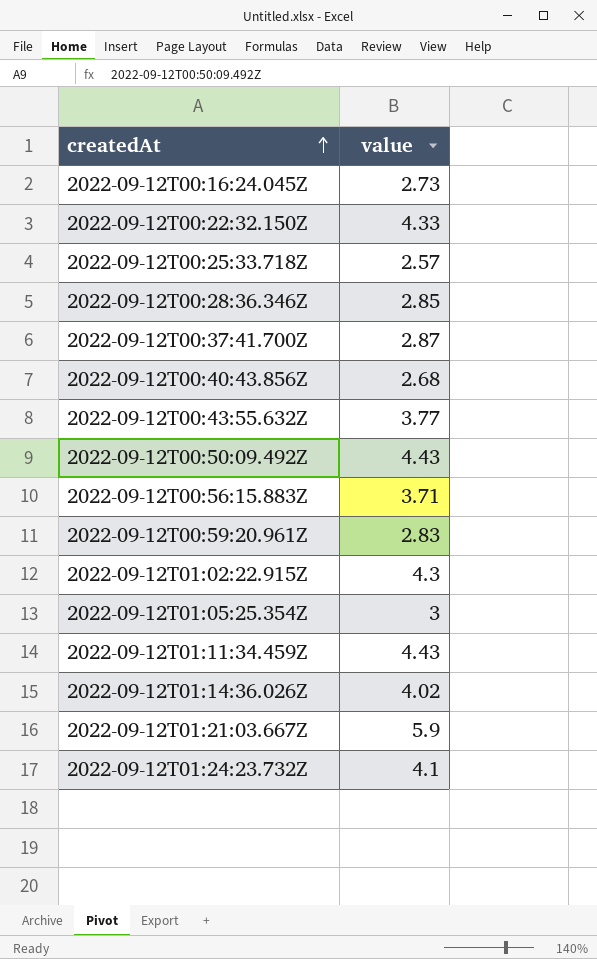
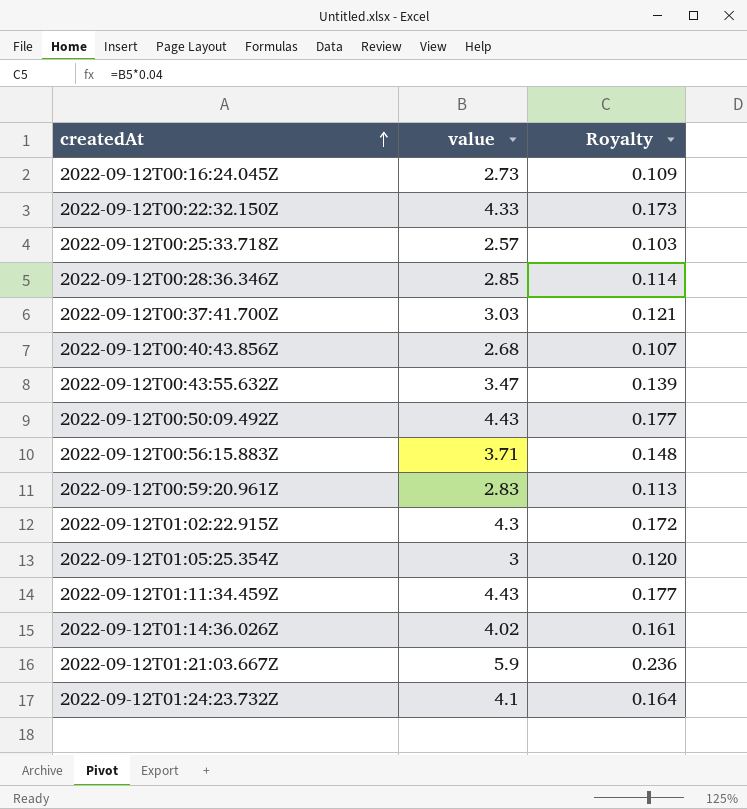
column Royalty | formula: none -> [value] * 0.04
2022-09-12T00:37:41.700Z | value: 2.87 -> 3.03
2022-09-12T00:43:55.632Z | value: 3.77 -> 3.47

